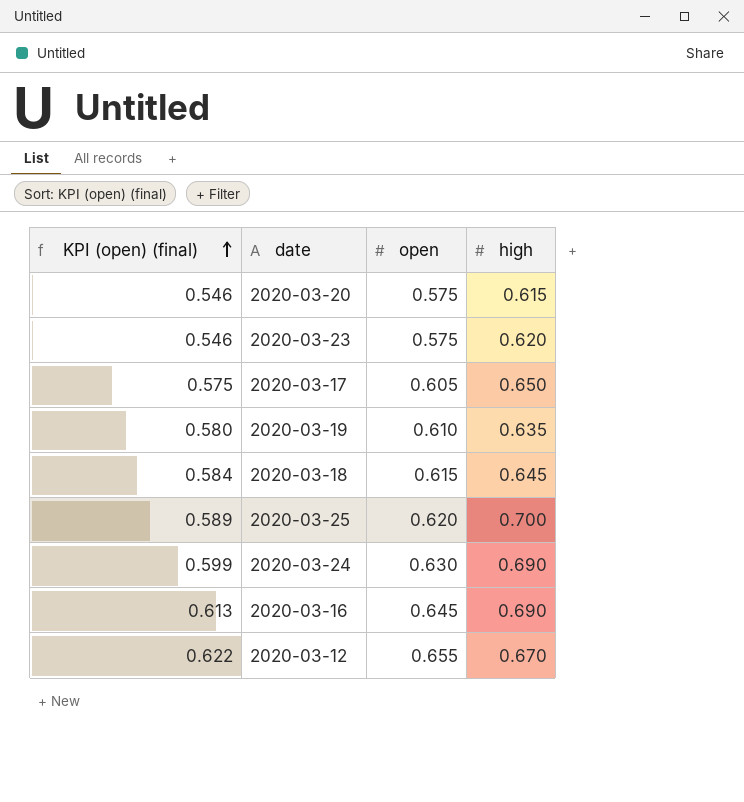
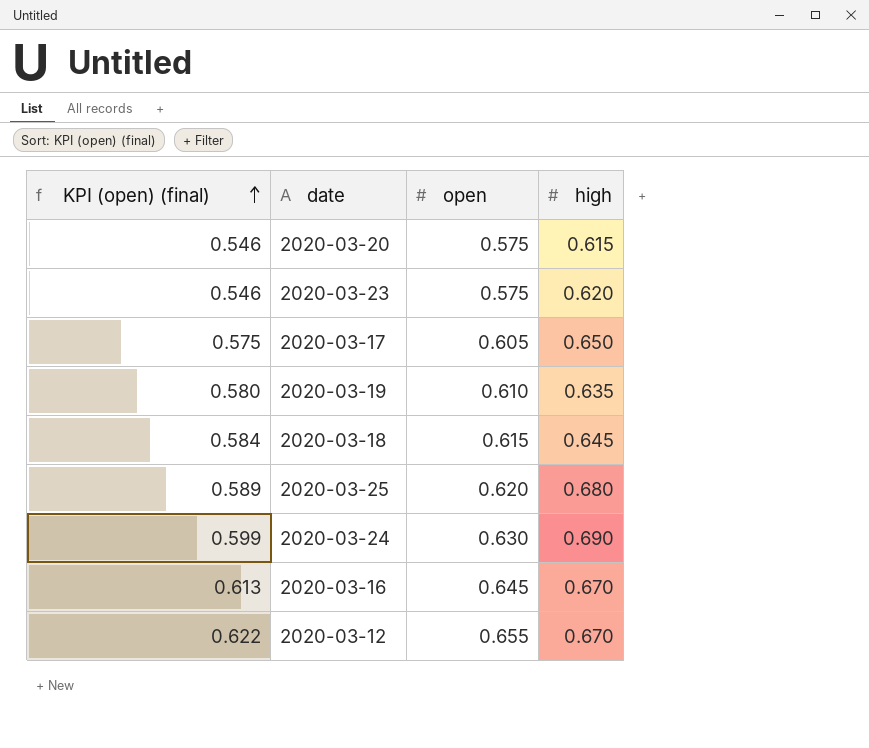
2020-03-25 | high: 0.700 -> 0.680
2020-03-16 | high: 0.690 -> 0.670

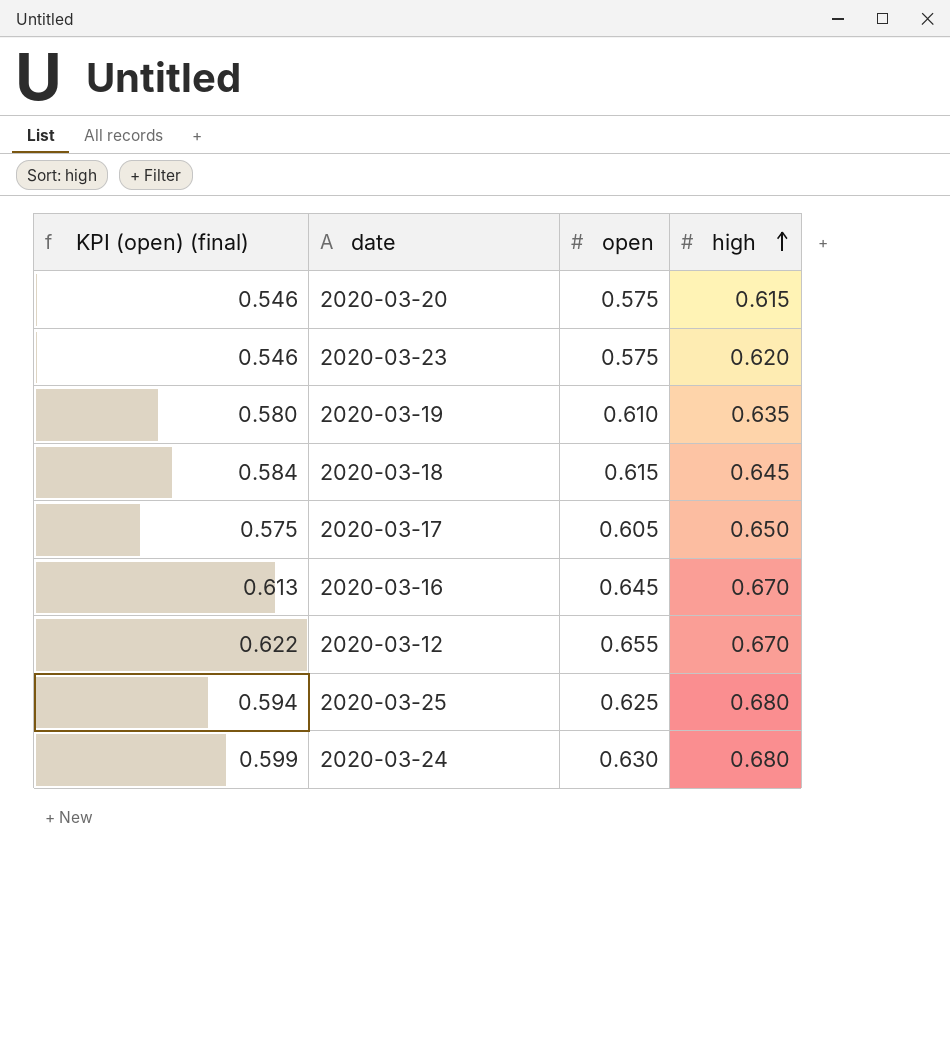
row order: KPI (open) (final) ascending -> high ascending
2020-03-25 | KPI (open) (final): 0.589 -> 0.594
2020-03-25 | open: 0.620 -> 0.625
2020-03-24 | high: 0.690 -> 0.680

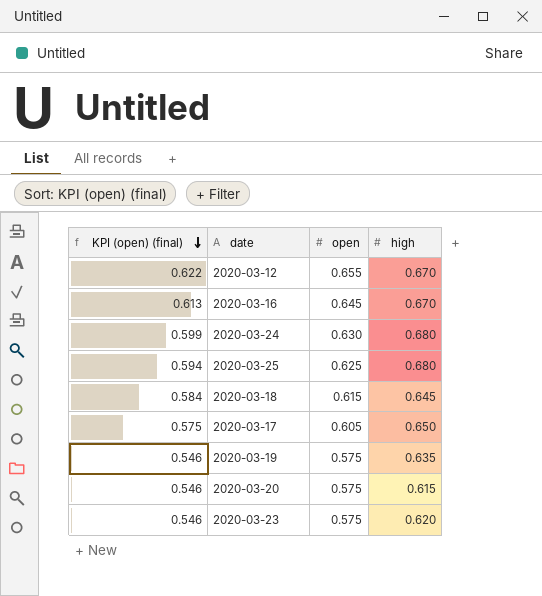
row order: high ascending -> KPI (open) (final) descending
2020-03-19 | KPI (open) (final): 0.580 -> 0.546
2020-03-19 | open: 0.610 -> 0.575

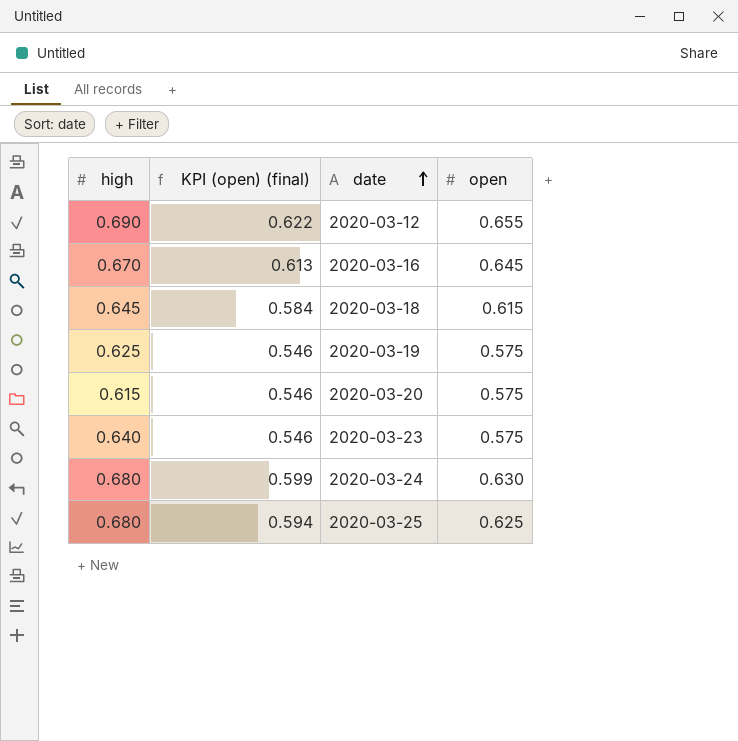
row order: KPI (open) (final) descending -> date ascending
column high | position: 4 -> 1
row 2020-03-17: 0.575 | 0.605 | 0.650 -> none
2020-03-12 | high: 0.670 -> 0.690
2020-03-19 | high: 0.635 -> 0.625
2020-03-23 | high: 0.620 -> 0.640

